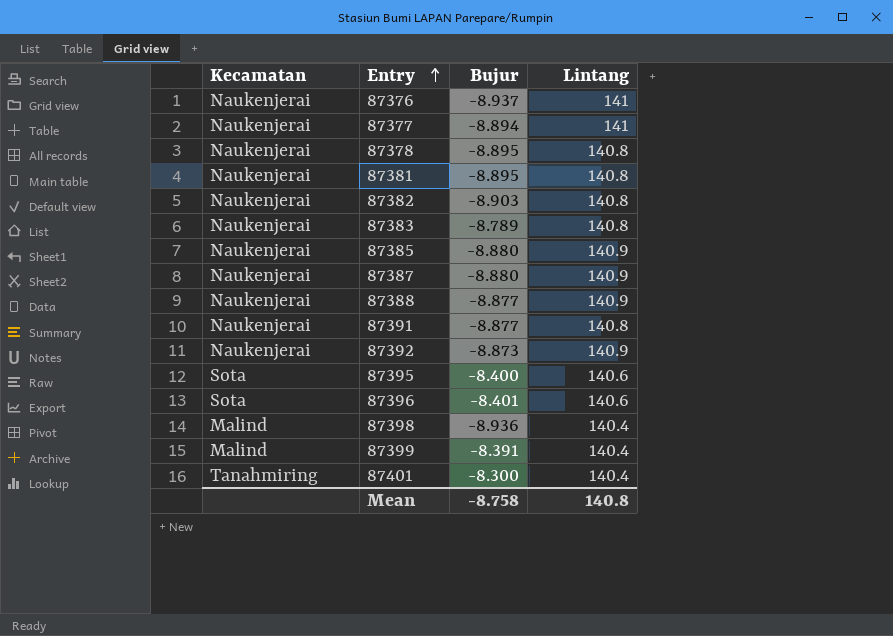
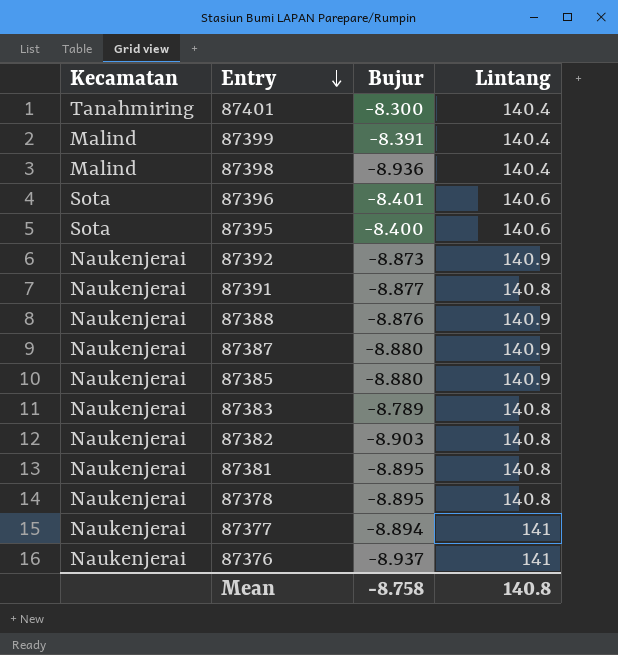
row order: Entry ascending -> Entry descending
87388 | Bujur: -8.877 -> -8.876

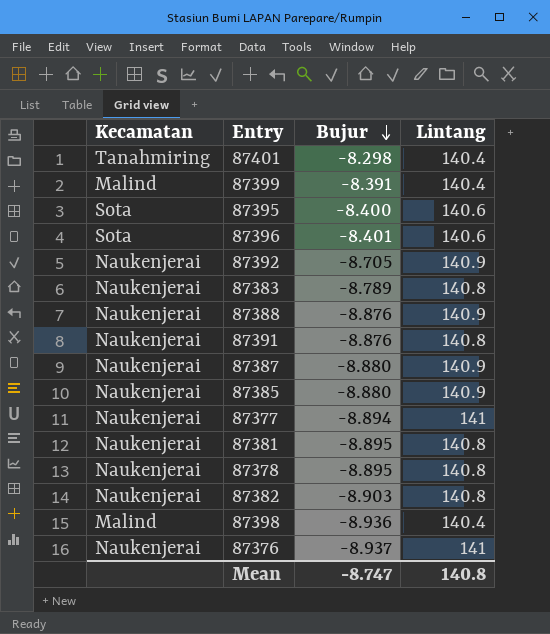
row order: Entry descending -> Bujur descending
87401 | Bujur: -8.300 -> -8.298
87392 | Bujur: -8.873 -> -8.705
87391 | Bujur: -8.877 -> -8.876
Mean | Bujur: -8.758 -> -8.747

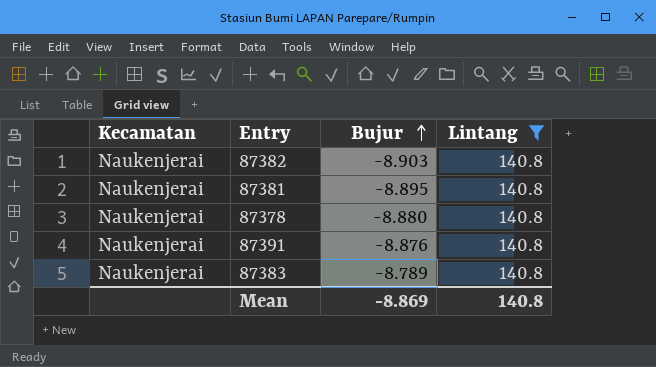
filter: none -> Lintang = 140.8
row order: Bujur descending -> Bujur ascending
87378 | Bujur: -8.895 -> -8.880
Mean | Bujur: -8.747 -> -8.869

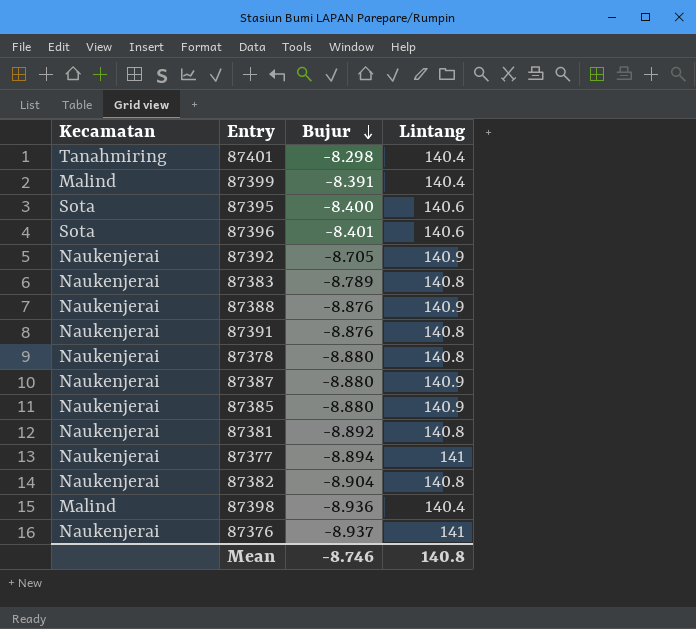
filter: Lintang = 140.8 -> none
row order: Bujur ascending -> Bujur descending
87381 | Bujur: -8.895 -> -8.892
87382 | Bujur: -8.903 -> -8.904
Mean | Bujur: -8.869 -> -8.746

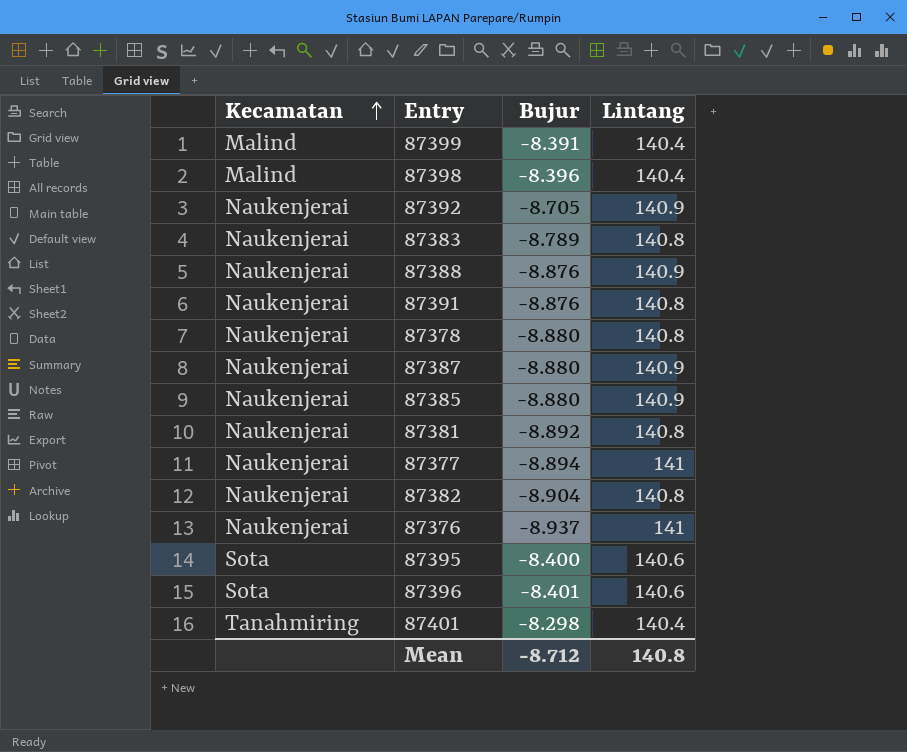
row order: Bujur descending -> Kecamatan ascending
87398 | Bujur: -8.936 -> -8.396
Mean | Bujur: -8.746 -> -8.712

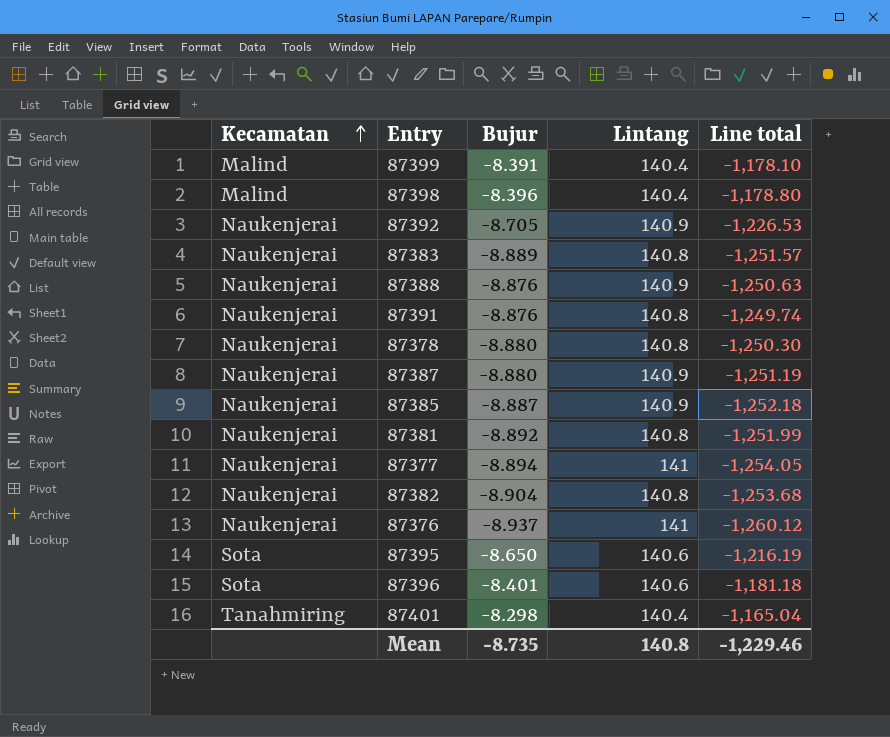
column Line total | formula: none -> [Bujur] * [Lintang]
87383 | Bujur: -8.789 -> -8.889
87385 | Bujur: -8.880 -> -8.887
87395 | Bujur: -8.400 -> -8.650
Mean | Bujur: -8.712 -> -8.735

